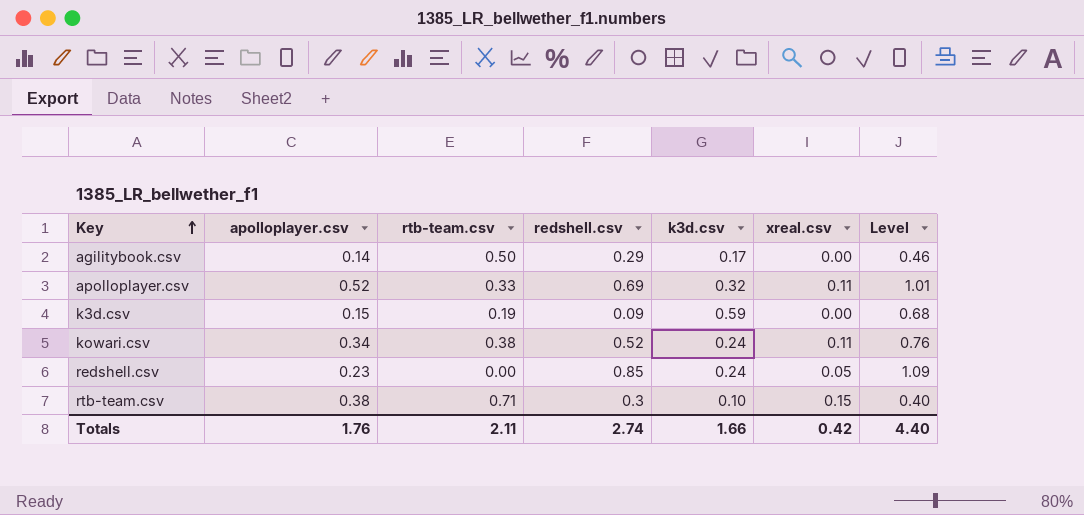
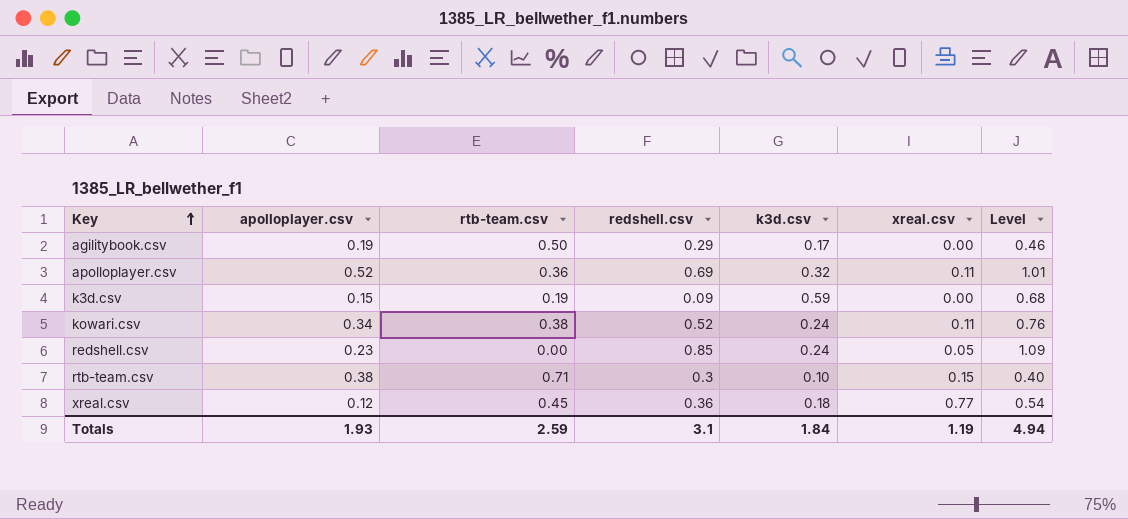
agilitybook.csv | apolloplayer.csv: 0.14 -> 0.19
apolloplayer.csv | rtb-team.csv: 0.33 -> 0.36
row xreal.csv: none -> 0.12 | 0.45 | 0.36 | 0.18 | 0.77 | 0.54
Totals | apolloplayer.csv: 1.76 -> 1.93
Totals | rtb-team.csv: 2.11 -> 2.59
Totals | redshell.csv: 2.74 -> 3.1
Totals | k3d.csv: 1.66 -> 1.84
Totals | xreal.csv: 0.42 -> 1.19
Totals | Level: 4.40 -> 4.94

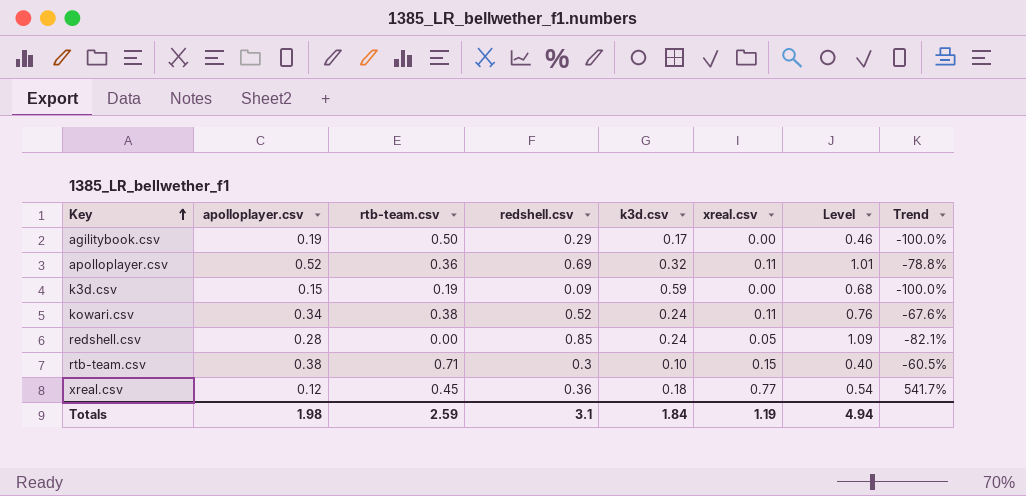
column Trend | formula: none -> ([xreal.csv] - [apolloplayer.csv]) / [apolloplayer.csv]
redshell.csv | apolloplayer.csv: 0.23 -> 0.28
Totals | apolloplayer.csv: 1.93 -> 1.98

